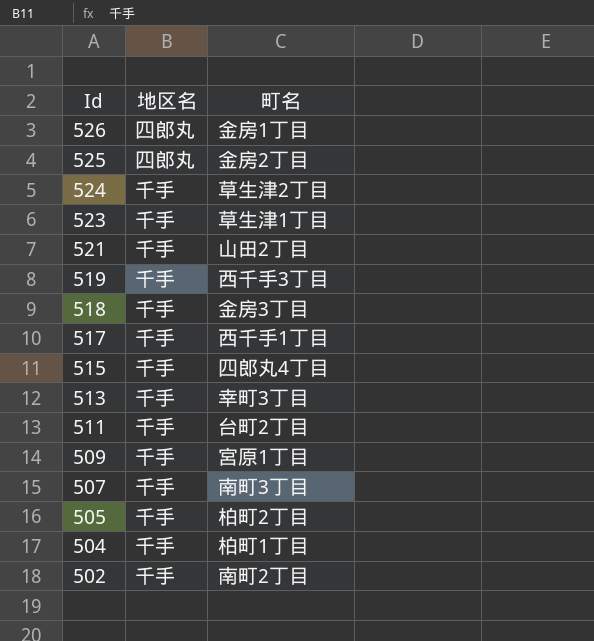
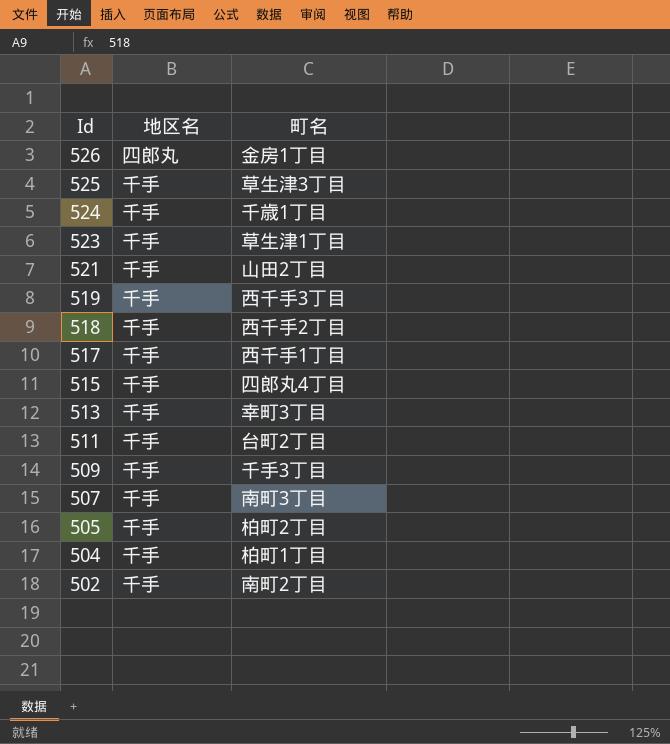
525 | 地区名: 四郎丸 -> 千手
525 | 町名: 金房2丁目 -> 草生津3丁目
524 | 町名: 草生津2丁目 -> 千歳1丁目
518 | 町名: 金房3丁目 -> 西千手2丁目
509 | 町名: 宮原1丁目 -> 千手3丁目

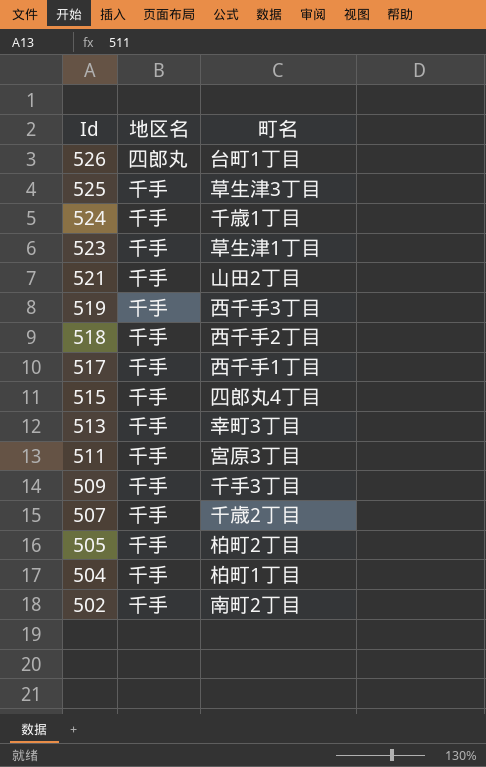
526 | 町名: 金房1丁目 -> 台町1丁目
511 | 町名: 台町2丁目 -> 宮原3丁目
507 | 町名: 南町3丁目 -> 千歳2丁目

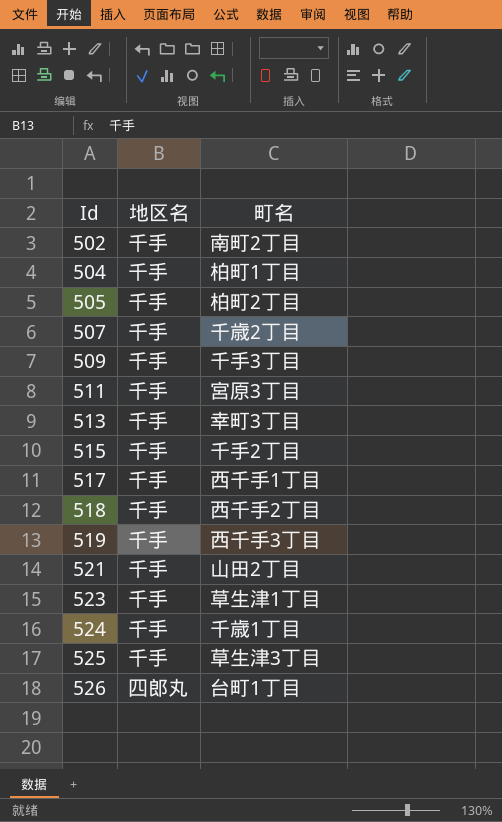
row order: Id descending -> Id ascending
515 | 町名: 四郎丸4丁目 -> 千手2丁目

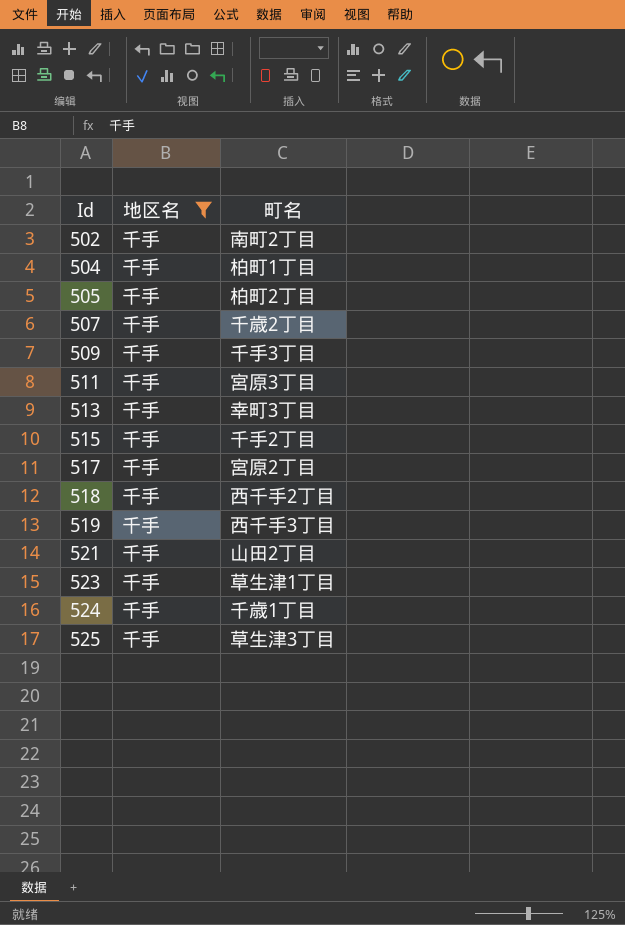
filter: none -> 地区名 = 千手
517 | 町名: 西千手1丁目 -> 宮原2丁目

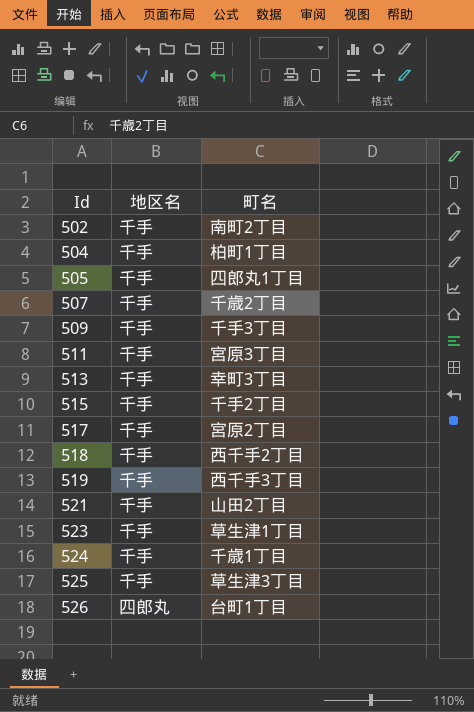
filter: 地区名 = 千手 -> none
505 | 町名: 柏町2丁目 -> 四郎丸1丁目

